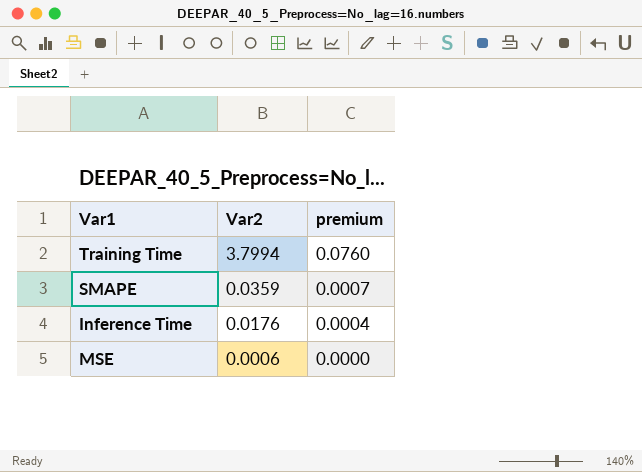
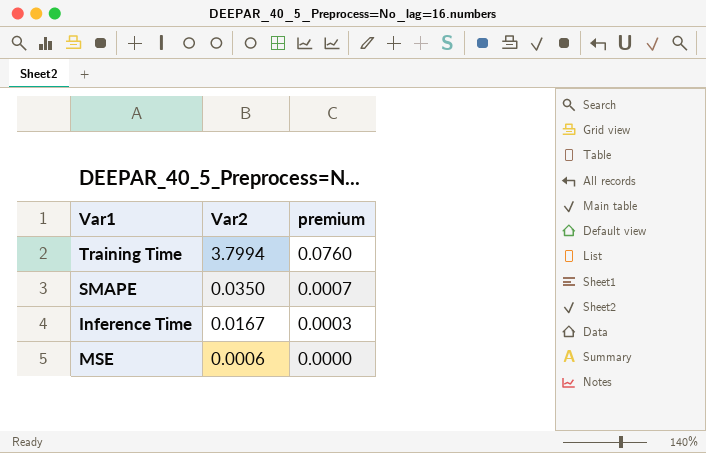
SMAPE | Var2: 0.0359 -> 0.0350
Inference Time | Var2: 0.0176 -> 0.0167
Inference Time | premium: 0.0004 -> 0.0003

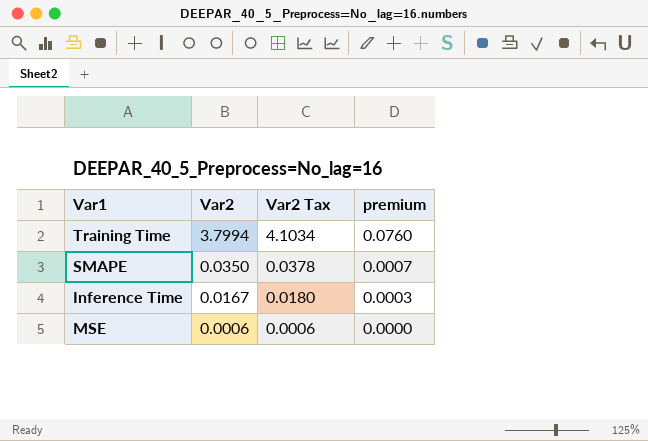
column Var2 Tax | formula: none -> [Var2] * 1.08

